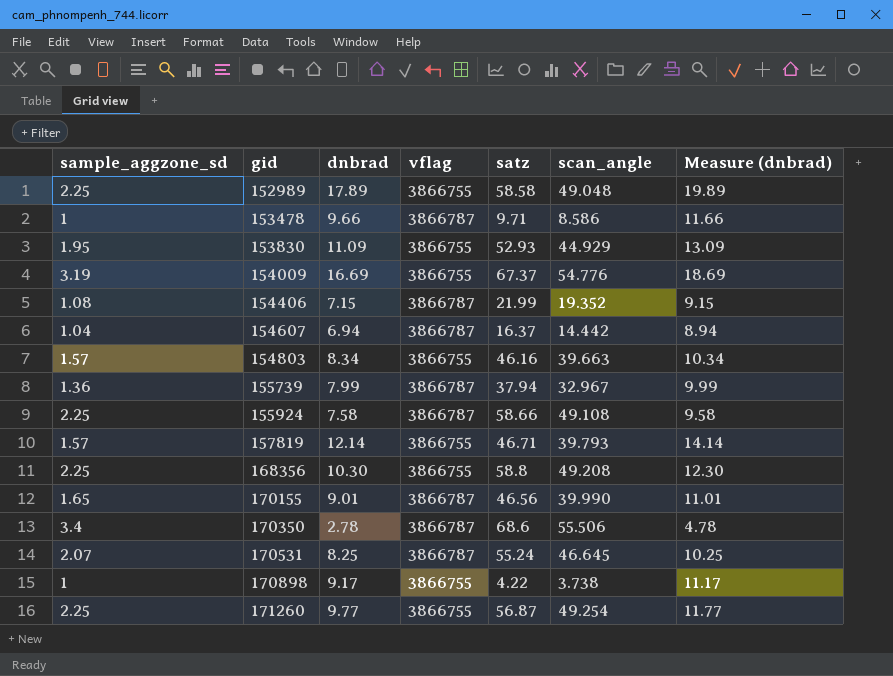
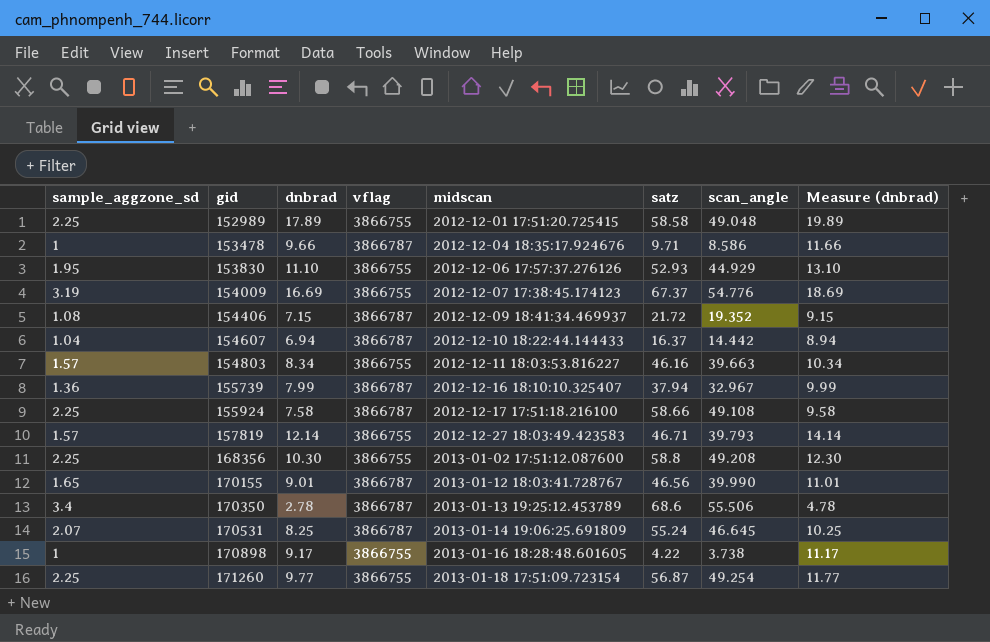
column midscan | position: none -> 5
153830 | dnbrad: 11.09 -> 11.10
153830 | Measure (dnbrad): 13.09 -> 13.10
154406 | satz: 21.99 -> 21.72

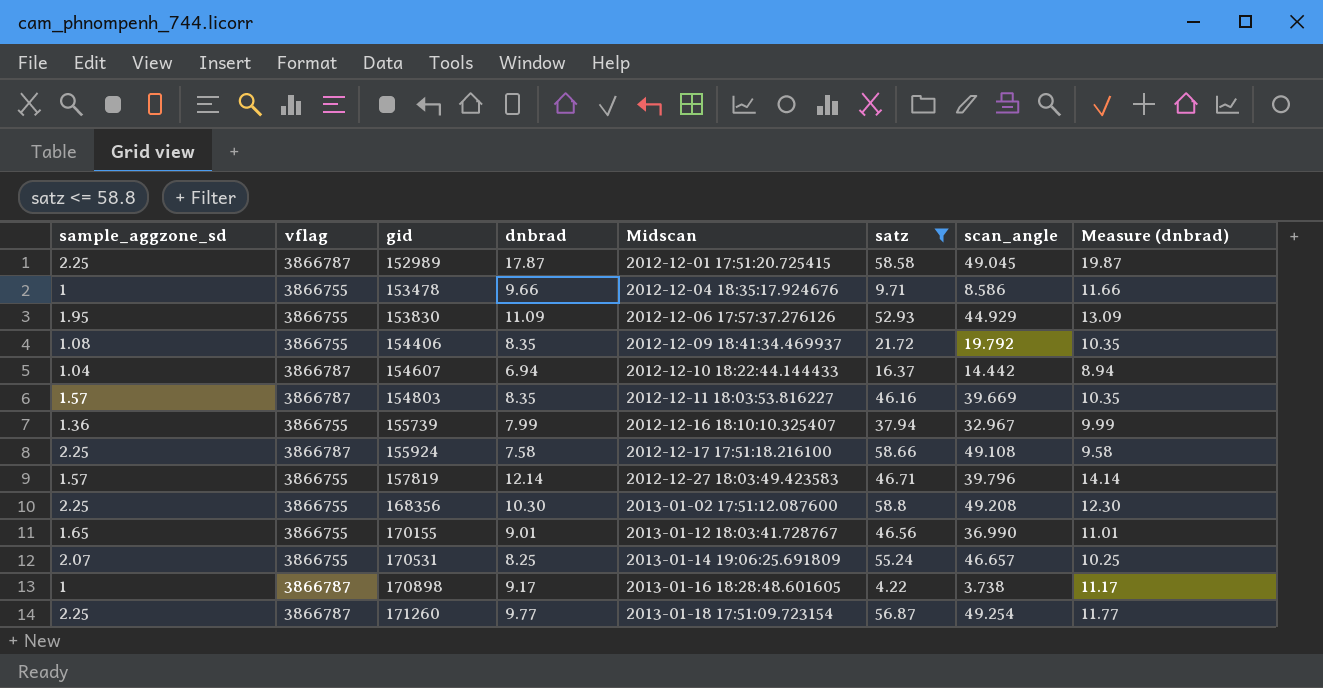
filter: none -> satz <= 58.8
column vflag | position: 4 -> 2
column name: midscan -> Midscan
152989 | vflag: 3866755 -> 3866787
152989 | dnbrad: 17.89 -> 17.87
152989 | scan_angle: 49.048 -> 49.045
152989 | Measure (dnbrad): 19.89 -> 19.87
153478 | vflag: 3866787 -> 3866755
153830 | dnbrad: 11.10 -> 11.09
153830 | Measure (dnbrad): 13.10 -> 13.09
154406 | vflag: 3866787 -> 3866755
154406 | dnbrad: 7.15 -> 8.35
154406 | scan_angle: 19.352 -> 19.792
154406 | Measure (dnbrad): 9.15 -> 10.35
154803 | vflag: 3866755 -> 3866787
154803 | dnbrad: 8.34 -> 8.35
154803 | scan_angle: 39.663 -> 39.669
154803 | Measure (dnbrad): 10.34 -> 10.35
155739 | vflag: 3866787 -> 3866755
157819 | scan_angle: 39.793 -> 39.796
170155 | vflag: 3866787 -> 3866755
170155 | scan_angle: 39.990 -> 36.990
170531 | vflag: 3866787 -> 3866755
170531 | scan_angle: 46.645 -> 46.657
170898 | vflag: 3866755 -> 3866787
171260 | vflag: 3866755 -> 3866787

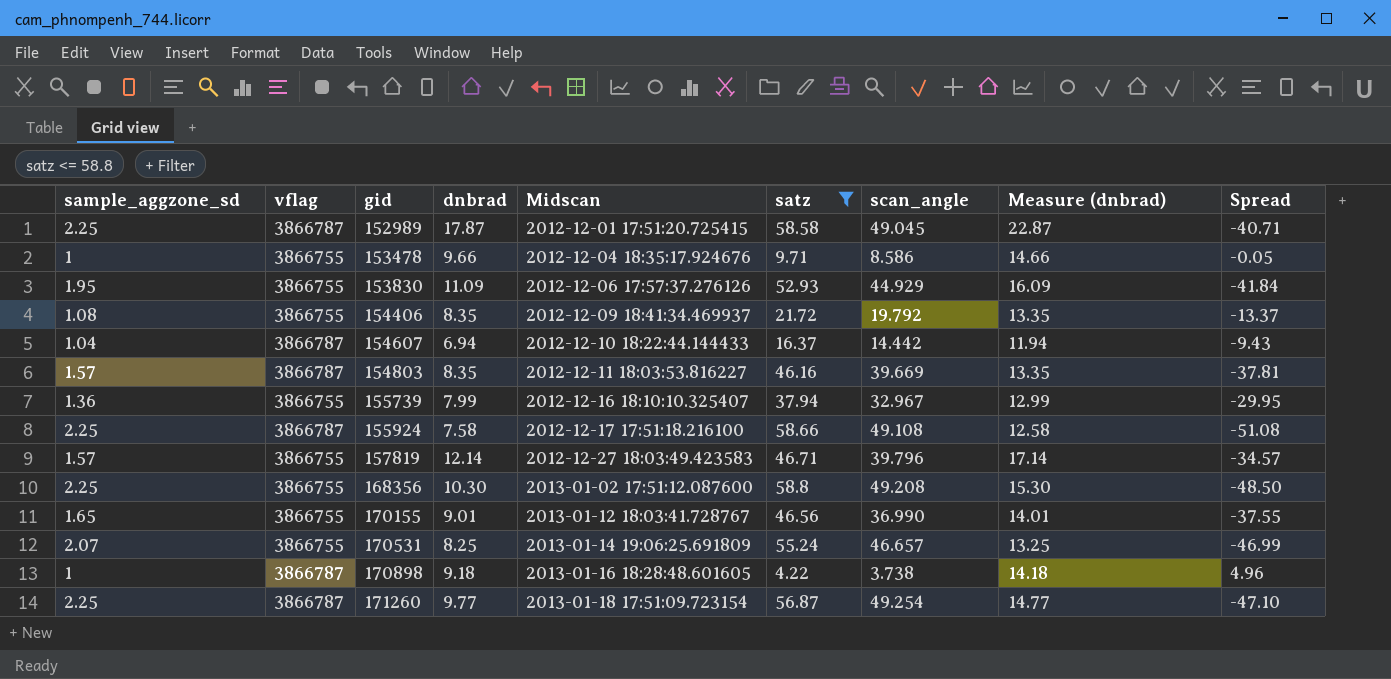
column Measure (dnbrad) | formula: [dnbrad] + 2 -> [dnbrad] + 5
column Spread | formula: none -> [dnbrad] - [satz]
170898 | dnbrad: 9.17 -> 9.18

